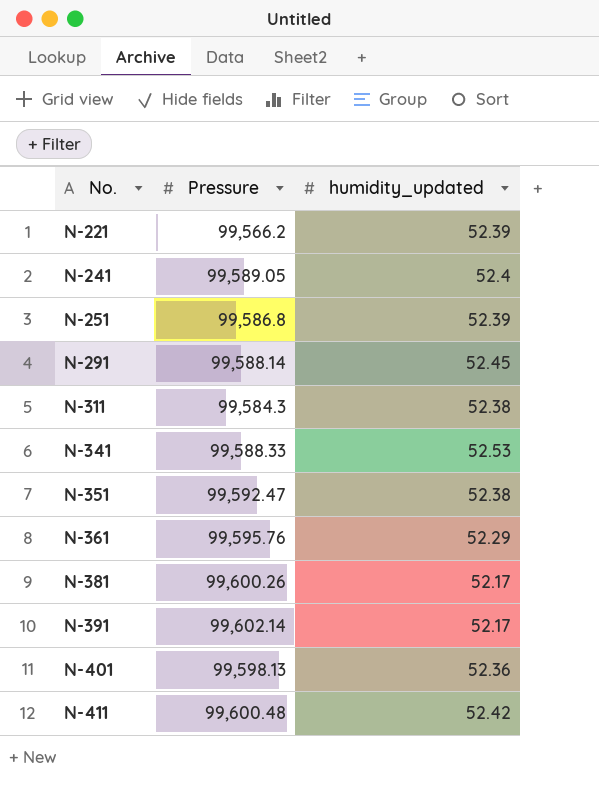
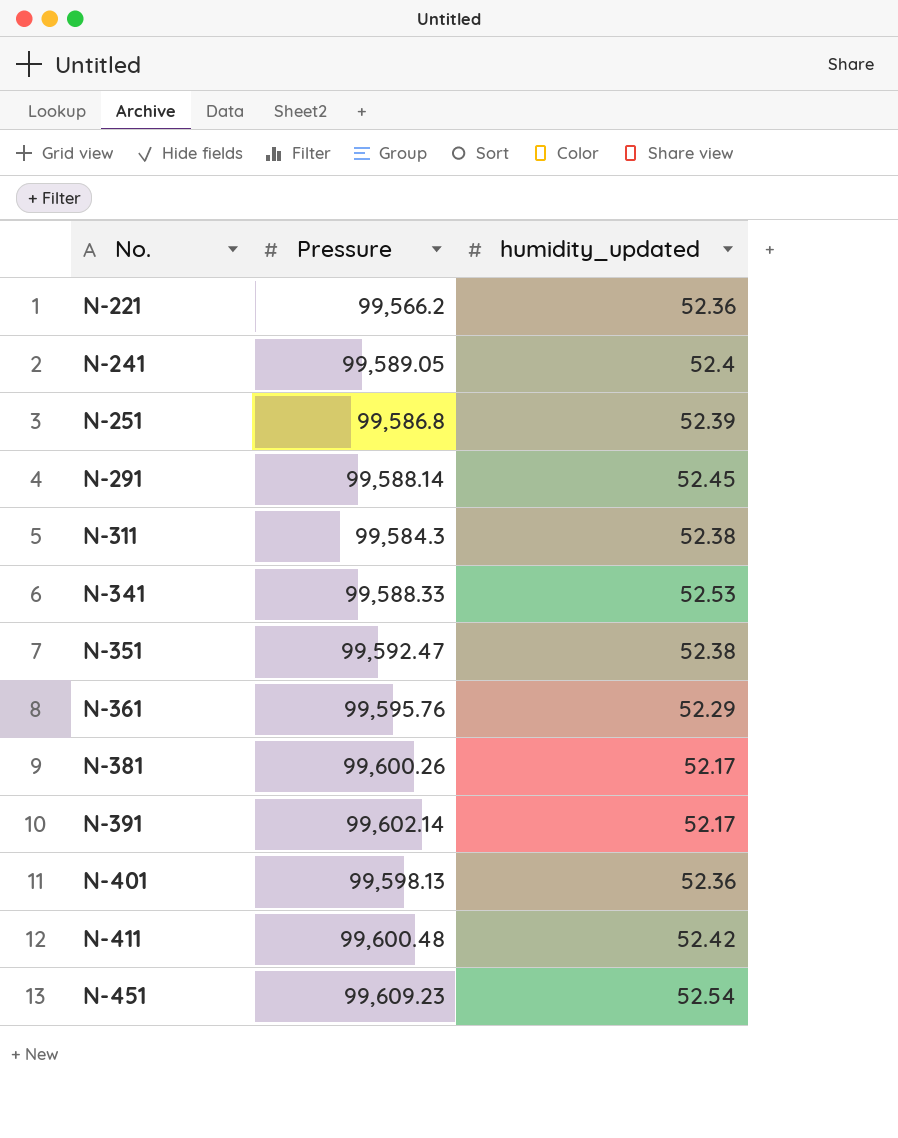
N-221 | humidity_updated: 52.39 -> 52.36
row N-451: none -> 99,609.23 | 52.54

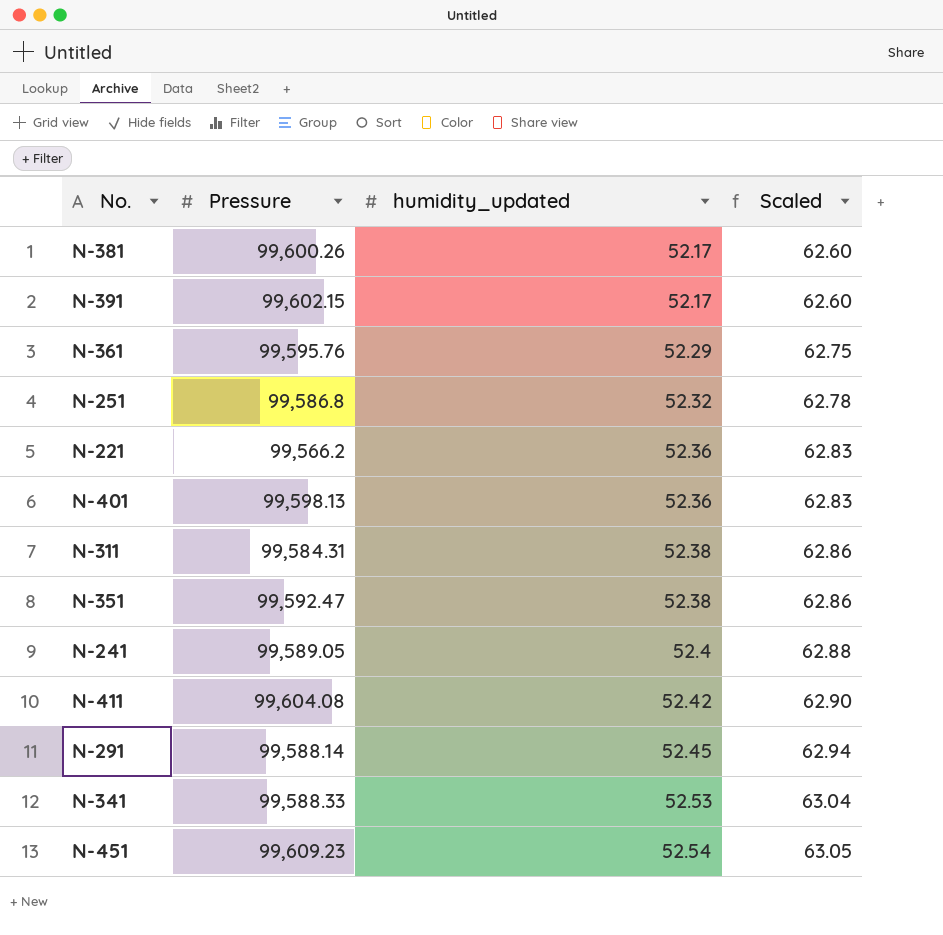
row order: No. ascending -> humidity_updated ascending
column Scaled | formula: none -> [humidity_updated] * 1.2
N-391 | Pressure: 99,602.14 -> 99,602.15
N-251 | humidity_updated: 52.39 -> 52.32
N-311 | Pressure: 99,584.3 -> 99,584.31
N-411 | Pressure: 99,600.48 -> 99,604.08

